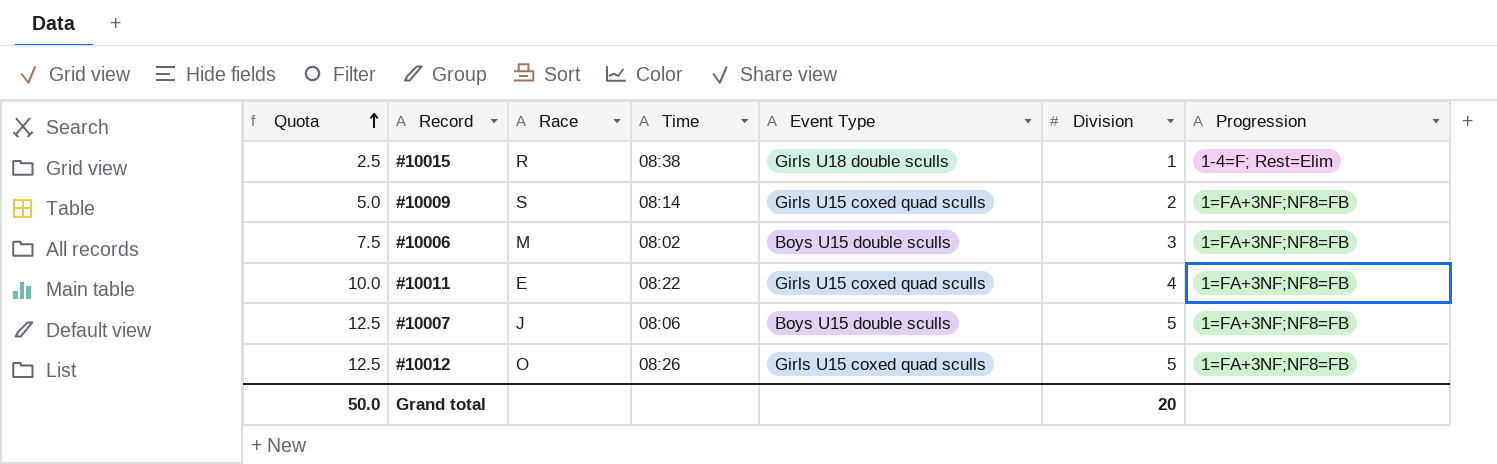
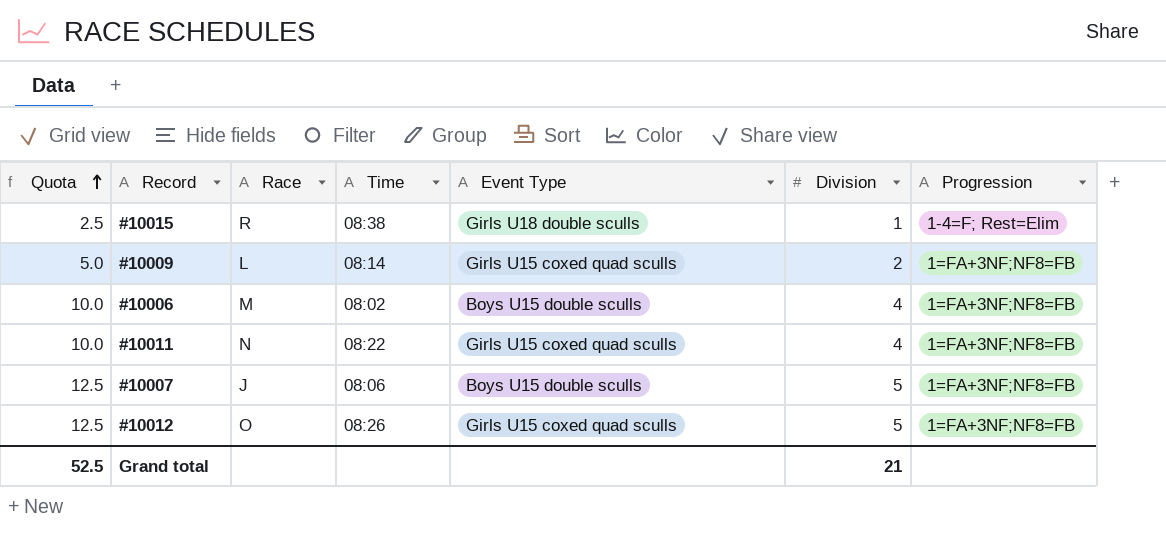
#10009 | Race: S -> L
#10006 | Quota: 7.5 -> 10.0
#10006 | Division: 3 -> 4
#10011 | Race: E -> N
Grand total | Quota: 50.0 -> 52.5
Grand total | Division: 20 -> 21

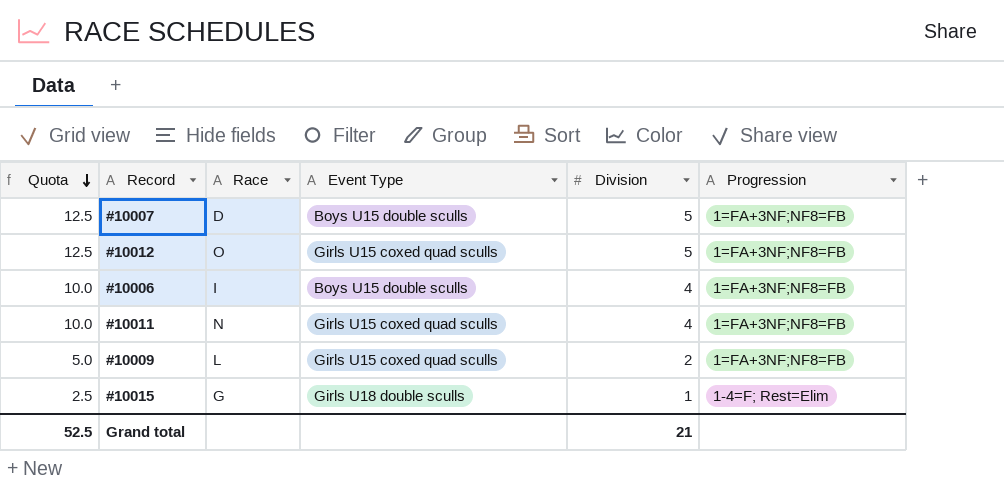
row order: Quota ascending -> Quota descending
column Time | position: 4 -> none
#10007 | Race: J -> D
#10006 | Race: M -> I
#10015 | Race: R -> G

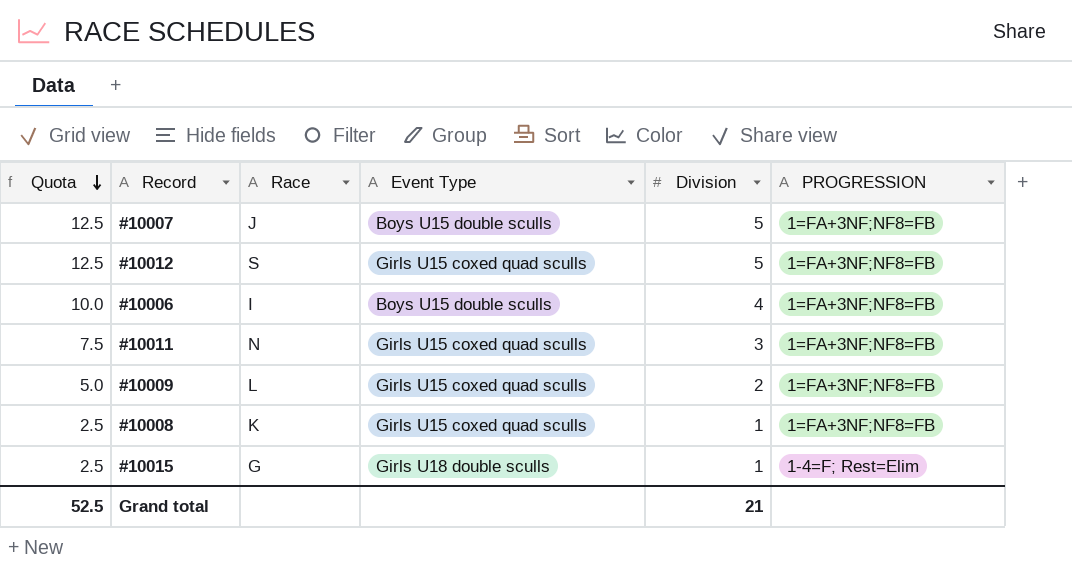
column name: Progression -> PROGRESSION
#10007 | Race: D -> J
#10012 | Race: O -> S
#10011 | Quota: 10.0 -> 7.5
#10011 | Division: 4 -> 3
row #10008: none -> 2.5 | K | Girls U15 coxed quad sculls | 1 | 1=FA+3NF;NF8=FB

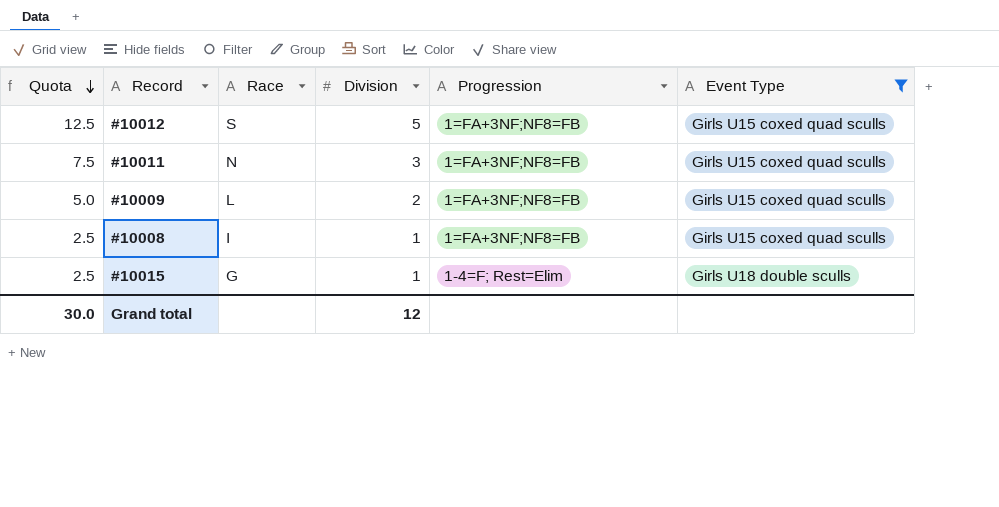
filter: none -> Event Type != Boys U15 double sculls
column name: PROGRESSION -> Progression
column Event Type | position: 4 -> 6
#10008 | Race: K -> I
Grand total | Quota: 52.5 -> 30.0
Grand total | Division: 21 -> 12

